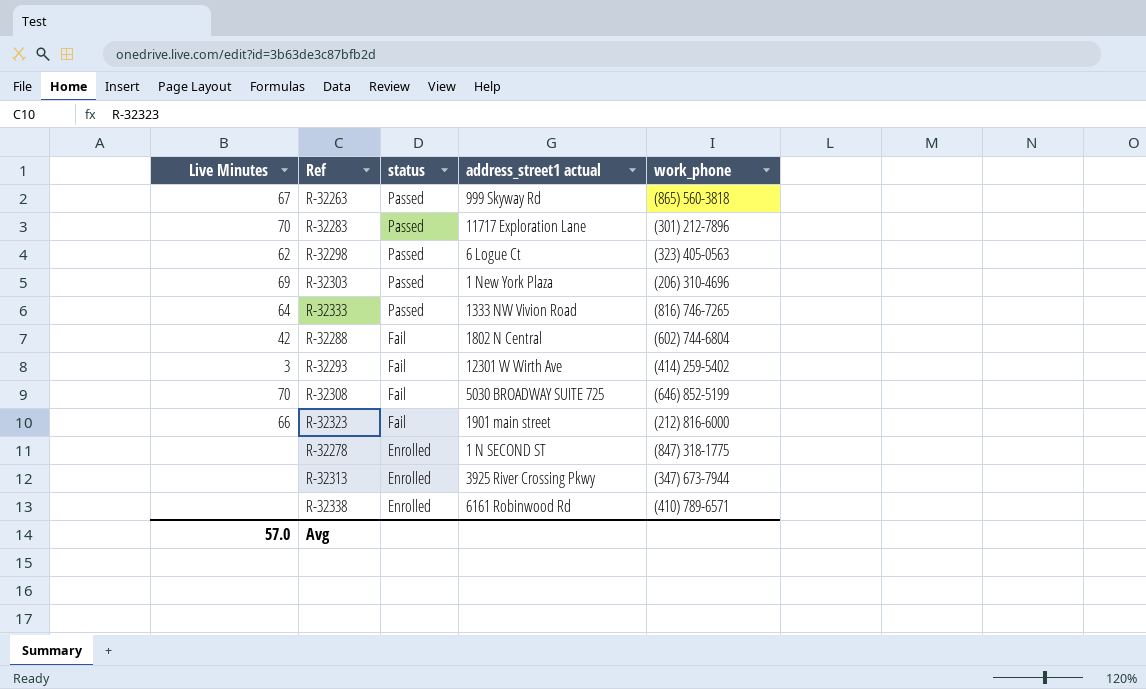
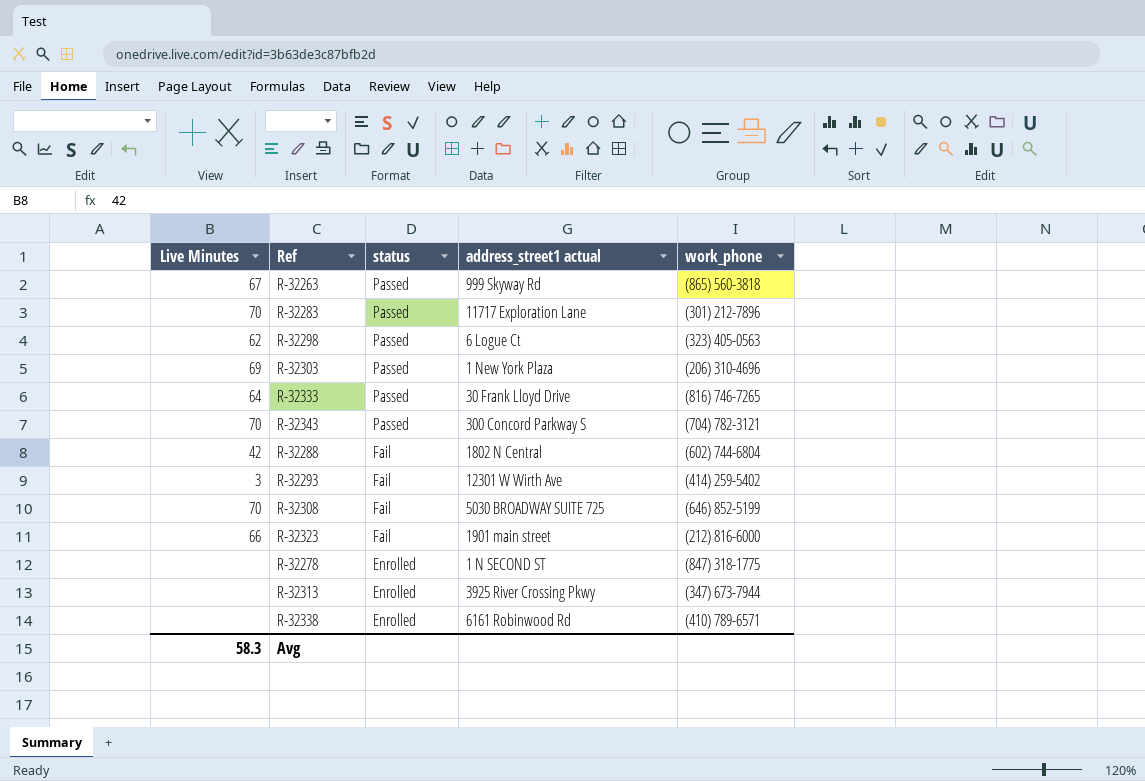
R-32333 | address_street1 actual: 1333 NW Vivion Road -> 30 Frank Lloyd Drive
row R-32343: none -> 70 | Passed | 300 Concord Parkway S | (704) 782-3121
Avg | Live Minutes: 57.0 -> 58.3

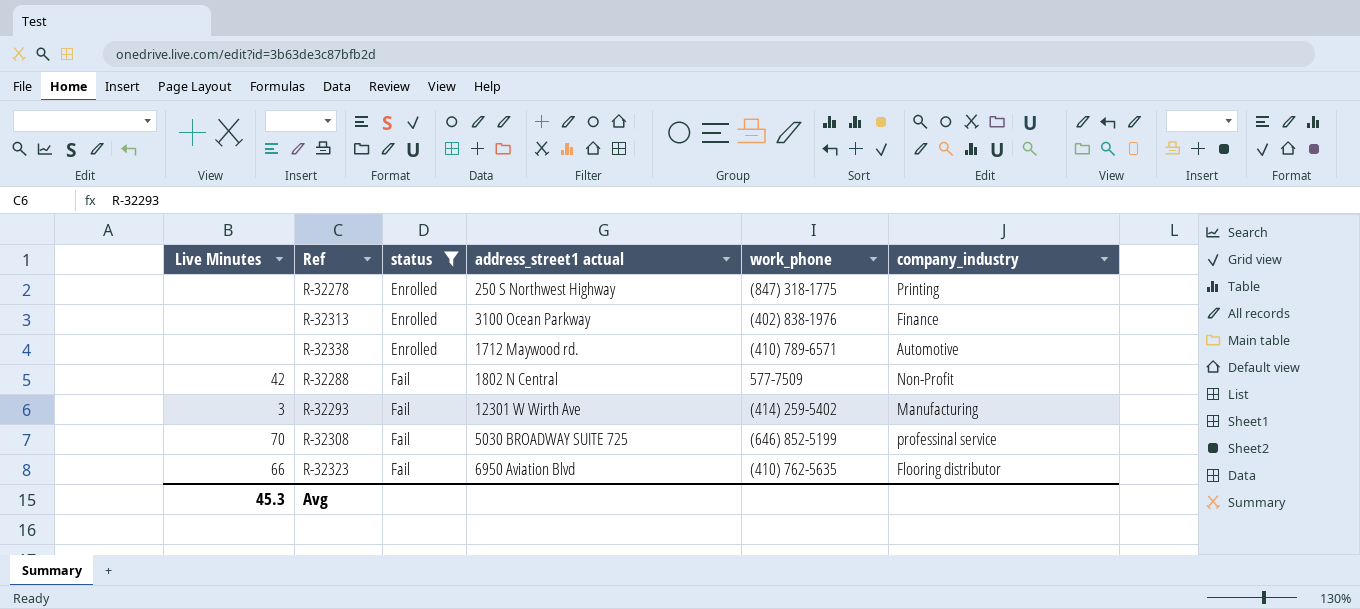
filter: none -> status != Passed
row order: status descending -> status ascending
column company_industry | position: none -> 6
R-32278 | address_street1 actual: 1 N SECOND ST -> 250 S Northwest Highway
R-32313 | address_street1 actual: 3925 River Crossing Pkwy -> 3100 Ocean Parkway
R-32313 | work_phone: (347) 673-7944 -> (402) 838-1976
R-32338 | address_street1 actual: 6161 Robinwood Rd -> 1712 Maywood rd.
R-32288 | work_phone: (602) 744-6804 -> 577-7509
R-32323 | address_street1 actual: 1901 main street -> 6950 Aviation Blvd
R-32323 | work_phone: (212) 816-6000 -> (410) 762-5635
Avg | Live Minutes: 58.3 -> 45.3

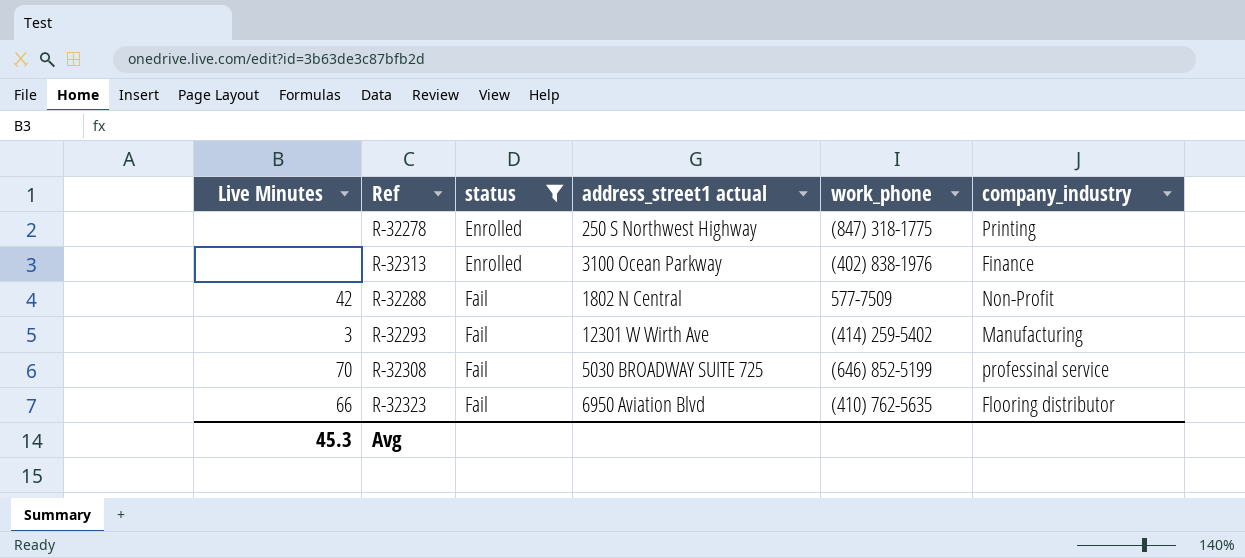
row R-32338: none | Enrolled | 1712 Maywood rd. | (410) 789-6571 | Automotive -> none

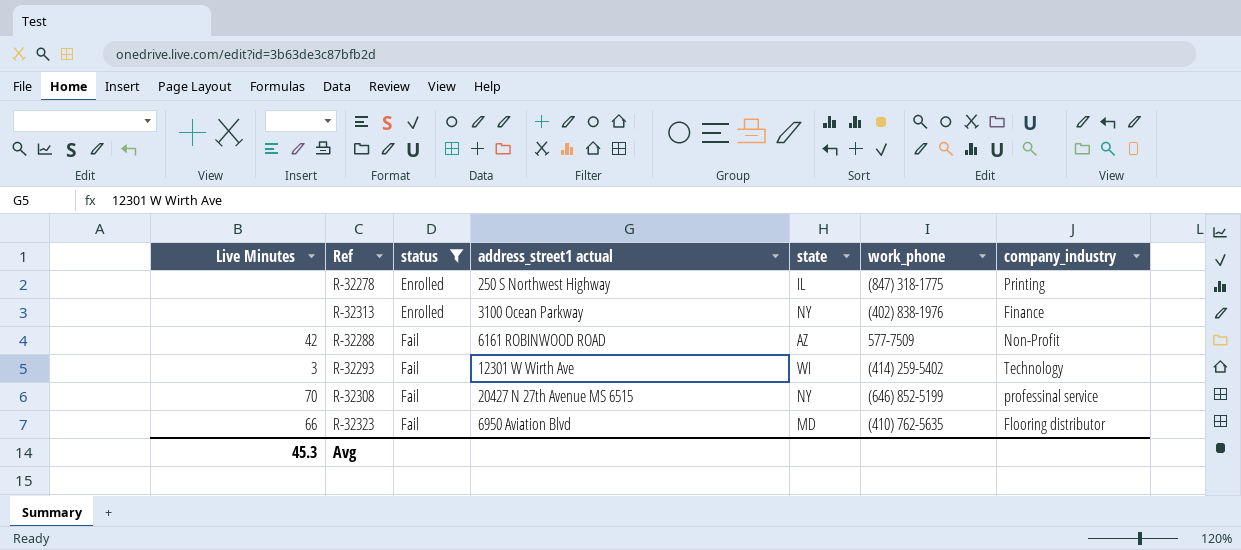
column state | position: none -> 5
R-32288 | address_street1 actual: 1802 N Central -> 6161 ROBINWOOD ROAD
R-32293 | company_industry: Manufacturing -> Technology
R-32308 | address_street1 actual: 5030 BROADWAY SUITE 725 -> 20427 N 27th Avenue MS 6515

